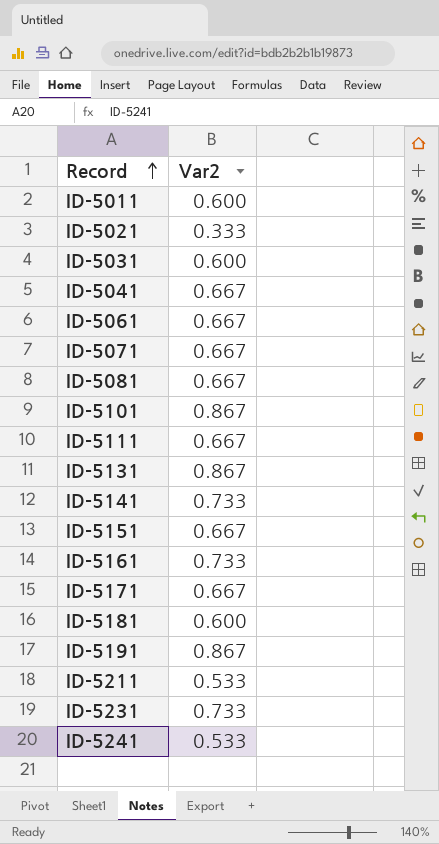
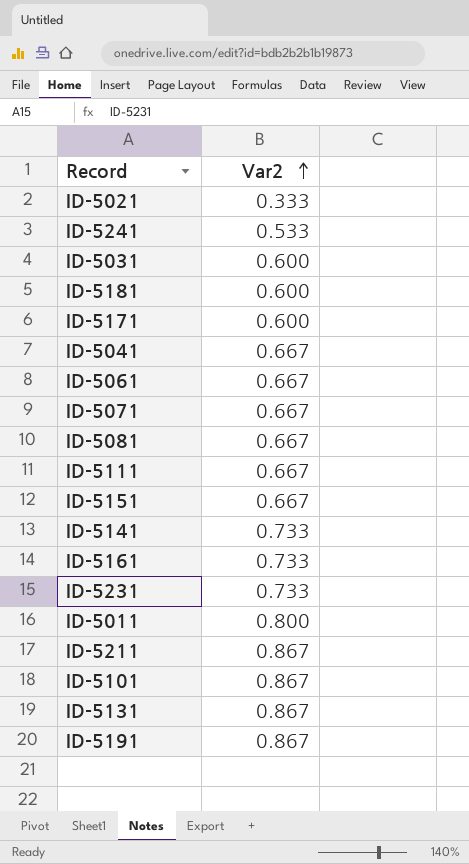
row order: Record ascending -> Var2 ascending
ID-5171 | Var2: 0.667 -> 0.600
ID-5011 | Var2: 0.600 -> 0.800
ID-5211 | Var2: 0.533 -> 0.867

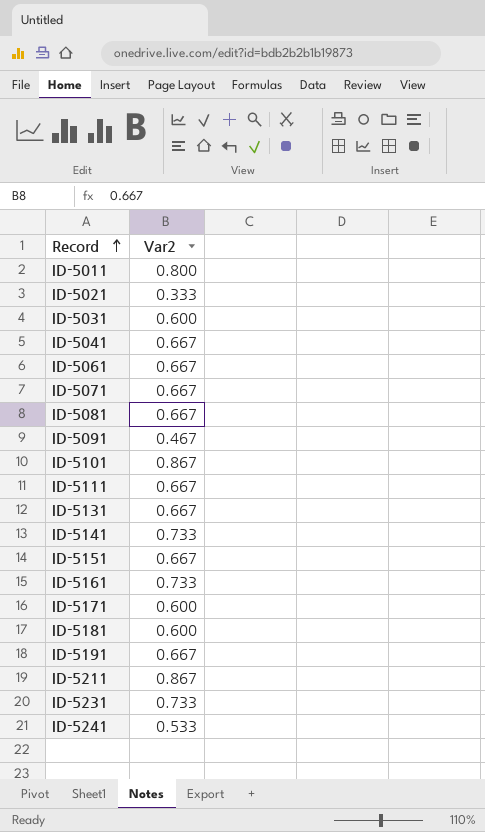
row order: Var2 ascending -> Record ascending
row ID-5091: none -> 0.467
ID-5131 | Var2: 0.867 -> 0.667
ID-5191 | Var2: 0.867 -> 0.667

